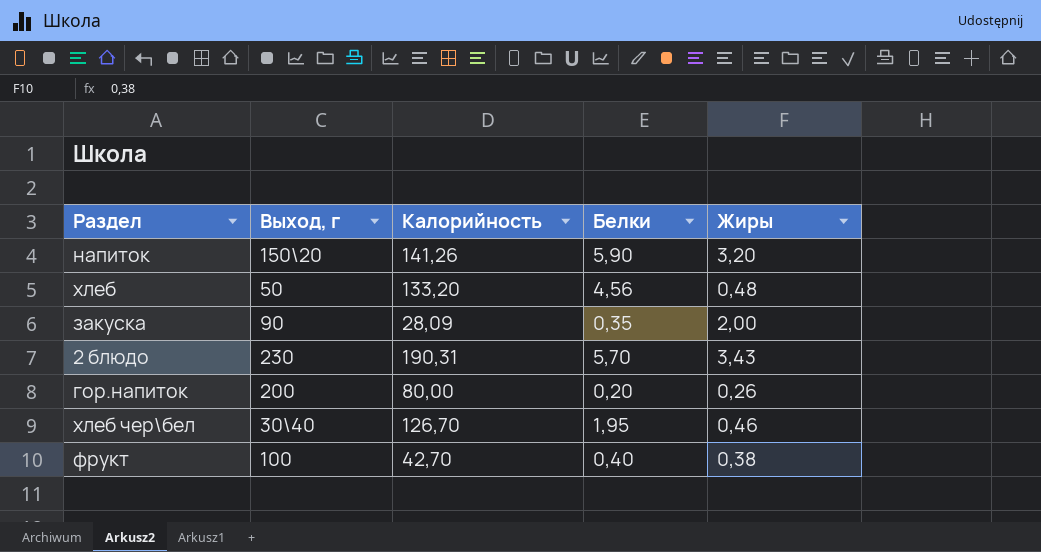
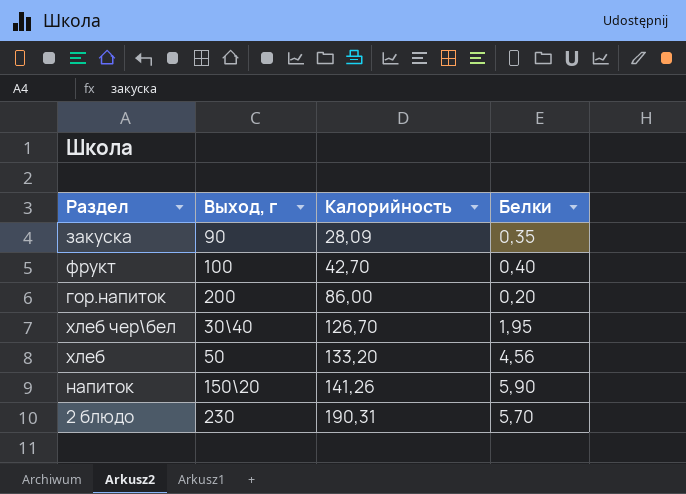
row order: none -> Калорийность ascending
column Жиры | position: 5 -> none
гор.напиток | Калорийность: 80,00 -> 86,00

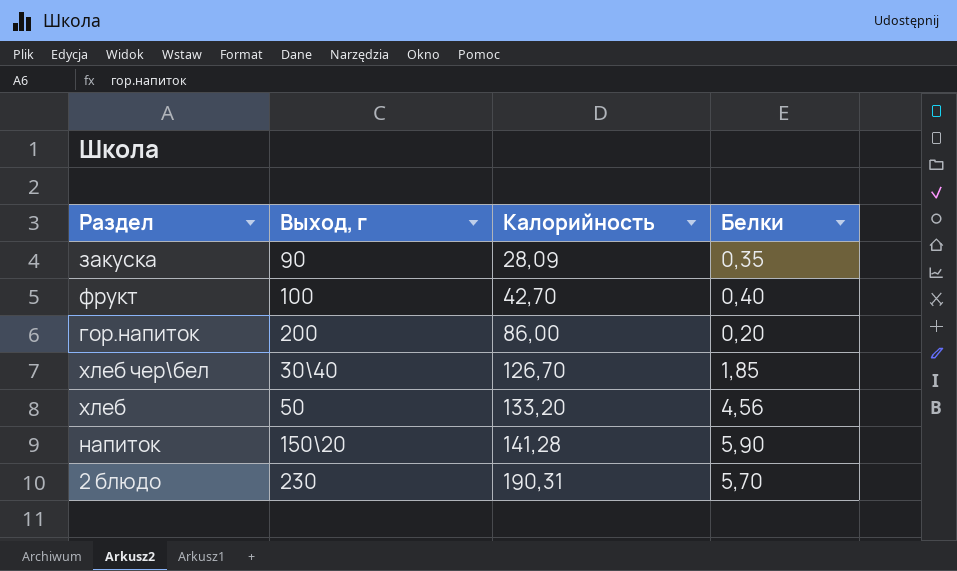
хлеб чер\бел | Белки: 1,95 -> 1,85
напиток | Калорийность: 141,26 -> 141,28

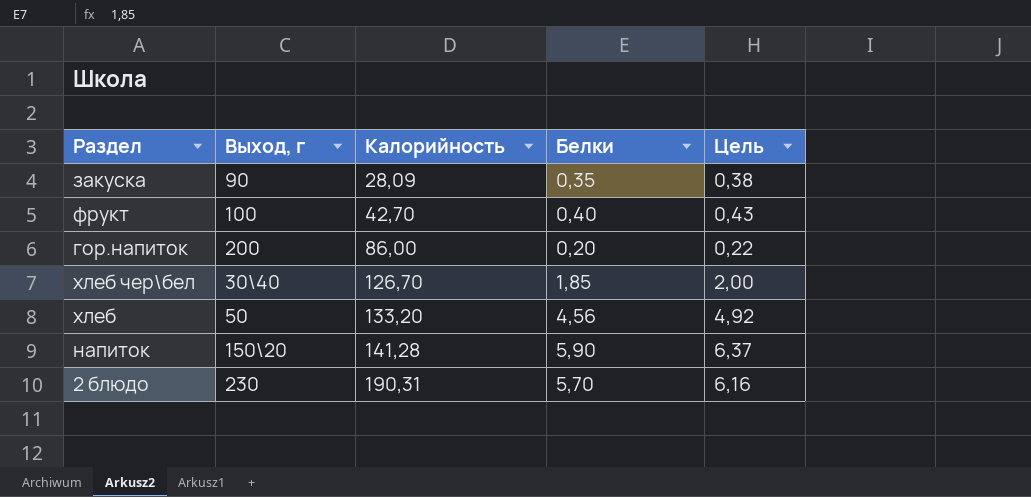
column Цель | formula: none -> [Белки] * 1,08

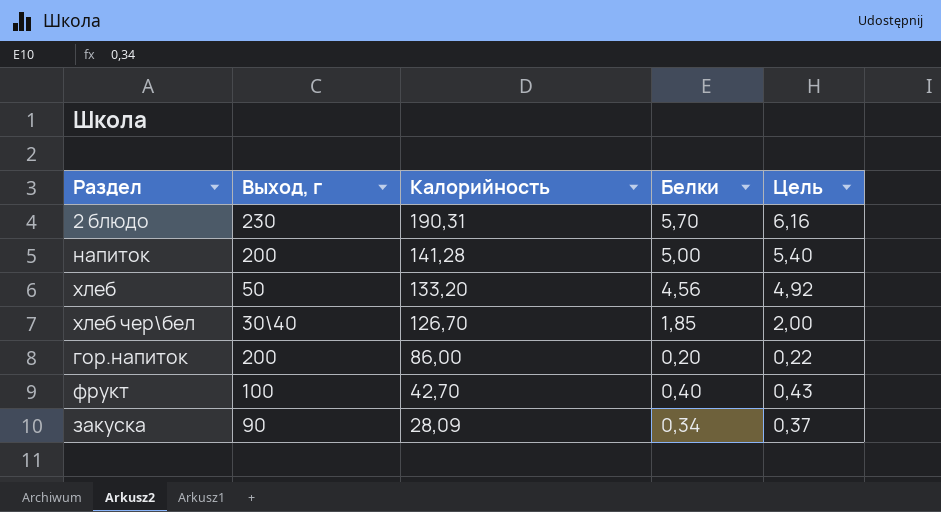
row order: Калорийность ascending -> Калорийность descending
напиток | Выход, г: 150\20 -> 200
напиток | Белки: 5,90 -> 5,00
напиток | Цель: 6,37 -> 5,40
закуска | Белки: 0,35 -> 0,34
закуска | Цель: 0,38 -> 0,37

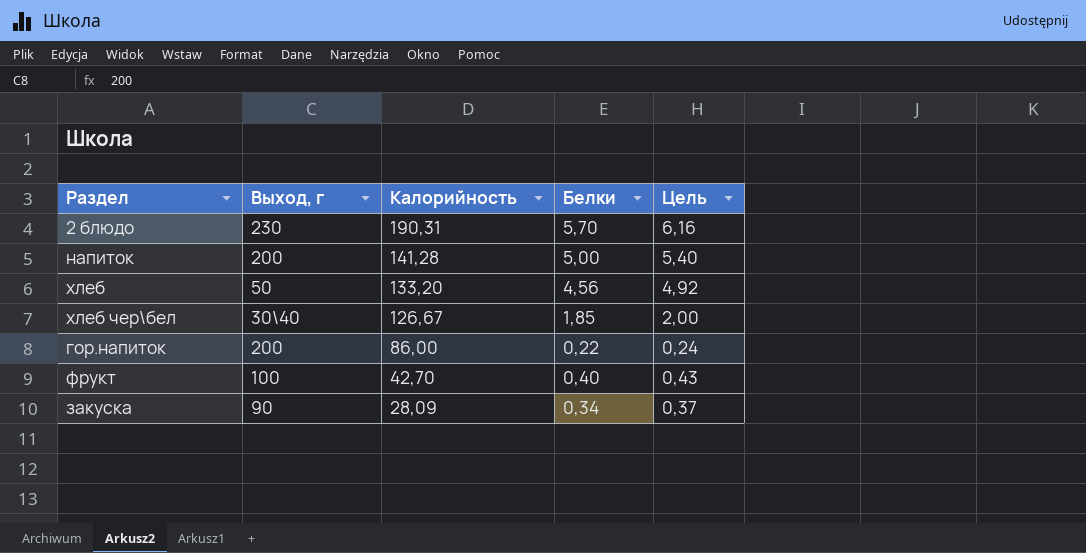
хлеб чер\бел | Калорийность: 126,70 -> 126,67
гор.напиток | Белки: 0,20 -> 0,22
гор.напиток | Цель: 0,22 -> 0,24

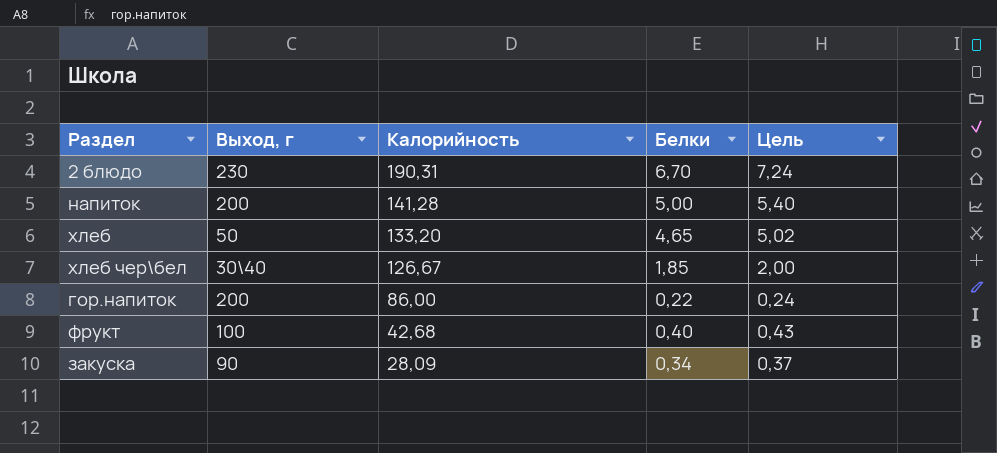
2 блюдо | Белки: 5,70 -> 6,70
2 блюдо | Цель: 6,16 -> 7,24
хлеб | Белки: 4,56 -> 4,65
хлеб | Цель: 4,92 -> 5,02
фрукт | Калорийность: 42,70 -> 42,68

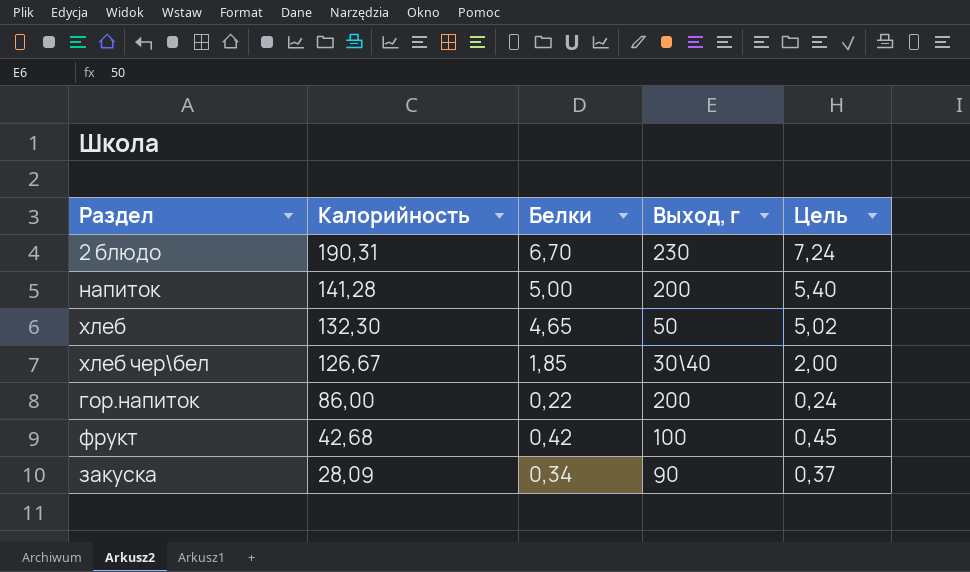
column Выход, г | position: 2 -> 4
хлеб | Калорийность: 133,20 -> 132,30
фрукт | Белки: 0,40 -> 0,42
фрукт | Цель: 0,43 -> 0,45

